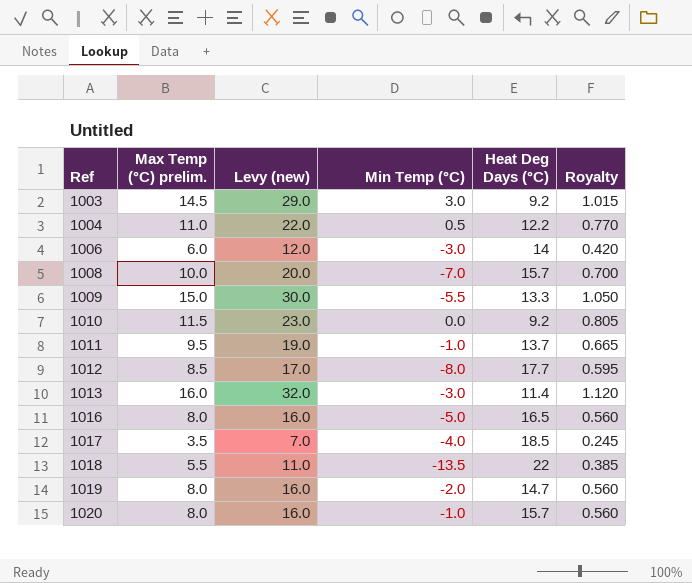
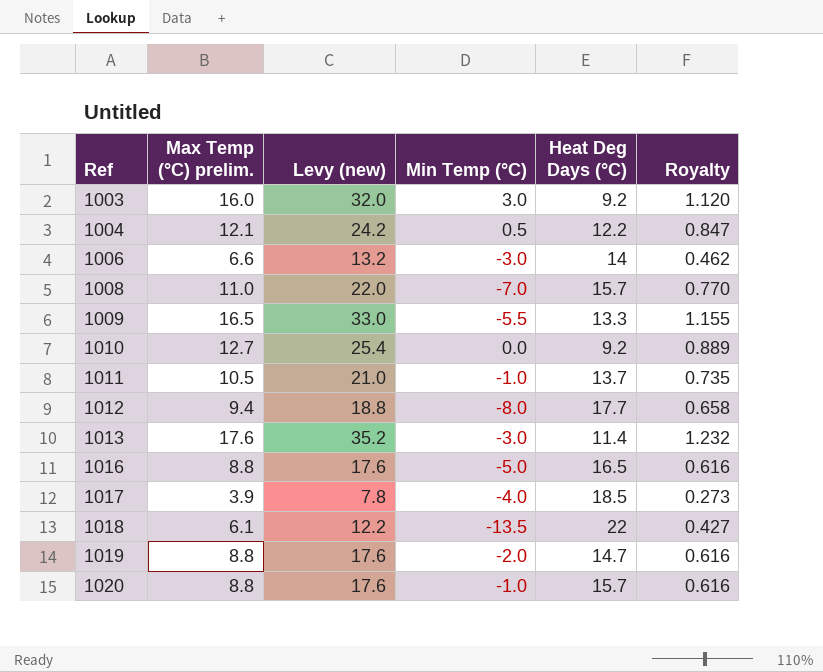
1003 | Max Temp (°C) prelim.: 14.5 -> 16.0
1003 | Levy (new): 29.0 -> 32.0
1003 | Royalty: 1.015 -> 1.120
1004 | Max Temp (°C) prelim.: 11.0 -> 12.1
1004 | Levy (new): 22.0 -> 24.2
1004 | Royalty: 0.770 -> 0.847
1006 | Max Temp (°C) prelim.: 6.0 -> 6.6
1006 | Levy (new): 12.0 -> 13.2
1006 | Royalty: 0.420 -> 0.462
1008 | Max Temp (°C) prelim.: 10.0 -> 11.0
1008 | Levy (new): 20.0 -> 22.0
1008 | Royalty: 0.700 -> 0.770
1009 | Max Temp (°C) prelim.: 15.0 -> 16.5
1009 | Levy (new): 30.0 -> 33.0
1009 | Royalty: 1.050 -> 1.155
1010 | Max Temp (°C) prelim.: 11.5 -> 12.7
1010 | Levy (new): 23.0 -> 25.4
1010 | Royalty: 0.805 -> 0.889
1011 | Max Temp (°C) prelim.: 9.5 -> 10.5
1011 | Levy (new): 19.0 -> 21.0
1011 | Royalty: 0.665 -> 0.735
1012 | Max Temp (°C) prelim.: 8.5 -> 9.4
1012 | Levy (new): 17.0 -> 18.8
1012 | Royalty: 0.595 -> 0.658
1013 | Max Temp (°C) prelim.: 16.0 -> 17.6
1013 | Levy (new): 32.0 -> 35.2
1013 | Royalty: 1.120 -> 1.232
1016 | Max Temp (°C) prelim.: 8.0 -> 8.8
1016 | Levy (new): 16.0 -> 17.6
1016 | Royalty: 0.560 -> 0.616
1017 | Max Temp (°C) prelim.: 3.5 -> 3.9
1017 | Levy (new): 7.0 -> 7.8
1017 | Royalty: 0.245 -> 0.273
1018 | Max Temp (°C) prelim.: 5.5 -> 6.1
1018 | Levy (new): 11.0 -> 12.2
1018 | Royalty: 0.385 -> 0.427
1019 | Max Temp (°C) prelim.: 8.0 -> 8.8
1019 | Levy (new): 16.0 -> 17.6
1019 | Royalty: 0.560 -> 0.616
1020 | Max Temp (°C) prelim.: 8.0 -> 8.8
1020 | Levy (new): 16.0 -> 17.6
1020 | Royalty: 0.560 -> 0.616

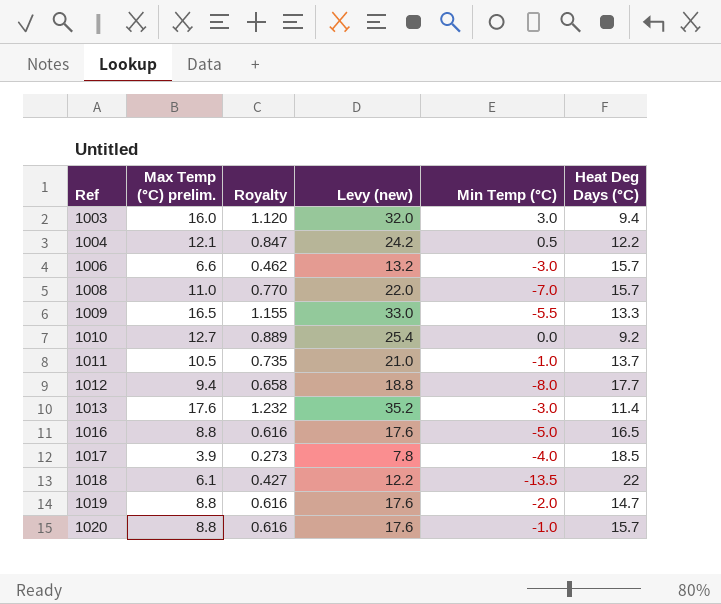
column Royalty | position: 6 -> 3
1003 | Heat Deg Days (°C): 9.2 -> 9.4
1006 | Heat Deg Days (°C): 14 -> 15.7

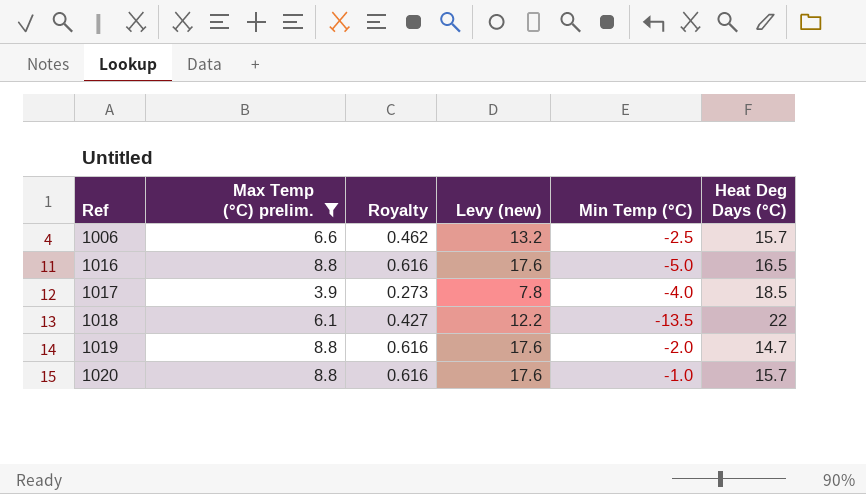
filter: none -> Max Temp (°C) prelim. <= 8.8
1006 | Min Temp (°C): -3.0 -> -2.5

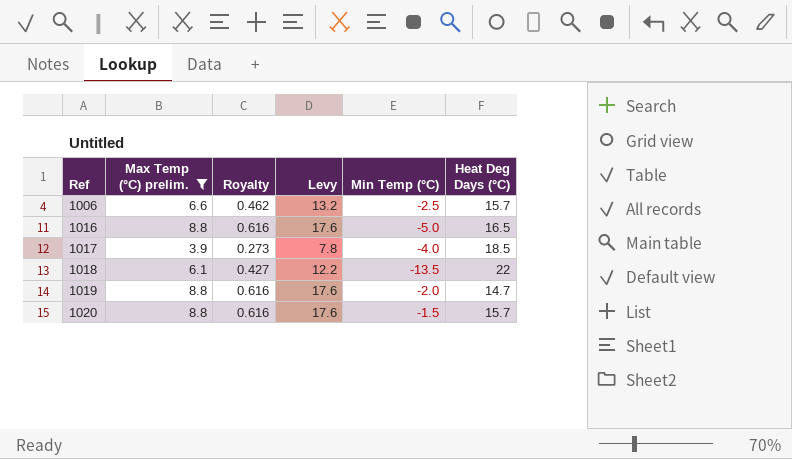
column name: Levy (new) -> Levy
1020 | Min Temp (°C): -1.0 -> -1.5

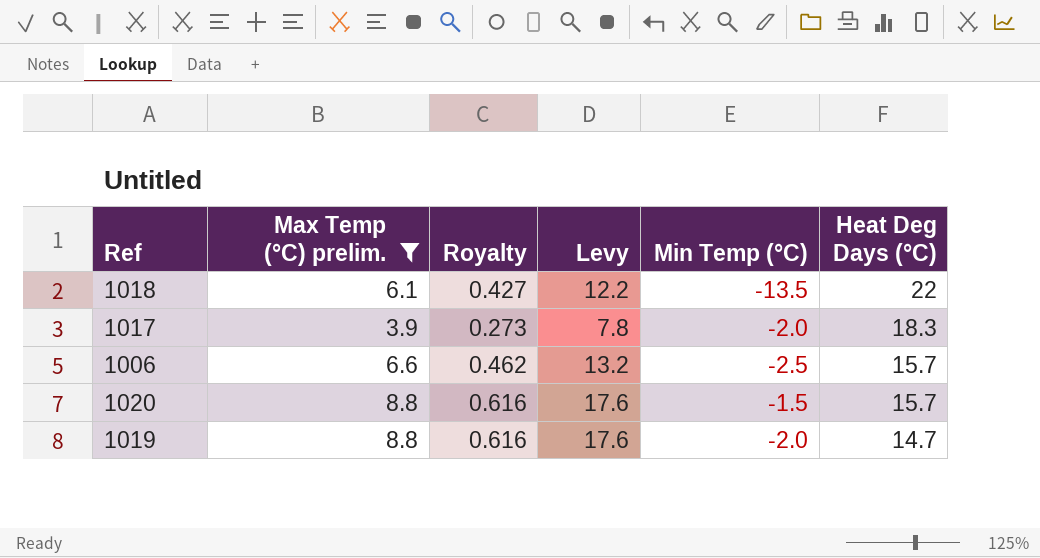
row order: Ref ascending -> Heat Deg Days (°C) descending
row 1016: 8.8 | 0.616 | 17.6 | -5.0 | 16.5 -> none
1017 | Min Temp (°C): -4.0 -> -2.0
1017 | Heat Deg Days (°C): 18.5 -> 18.3

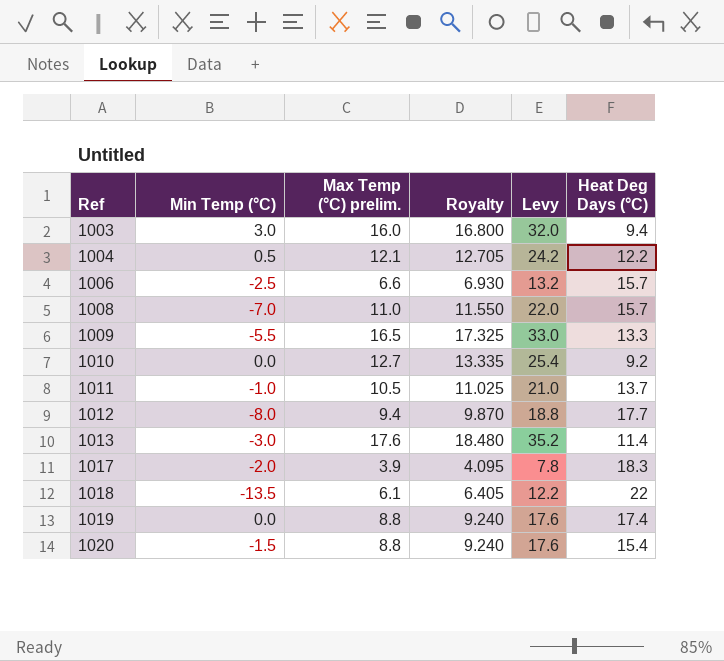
filter: Max Temp (°C) prelim. <= 8.8 -> none
row order: Heat Deg Days (°C) descending -> Ref ascending
column Min Temp (°C) | position: 5 -> 2
column Royalty | formula: [Max Temp (°C) prelim.] * 0.07 -> [Max Temp (°C) prelim.] * 1.05
1019 | Min Temp (°C): -2.0 -> 0.0
1019 | Heat Deg Days (°C): 14.7 -> 17.4
1020 | Heat Deg Days (°C): 15.7 -> 15.4

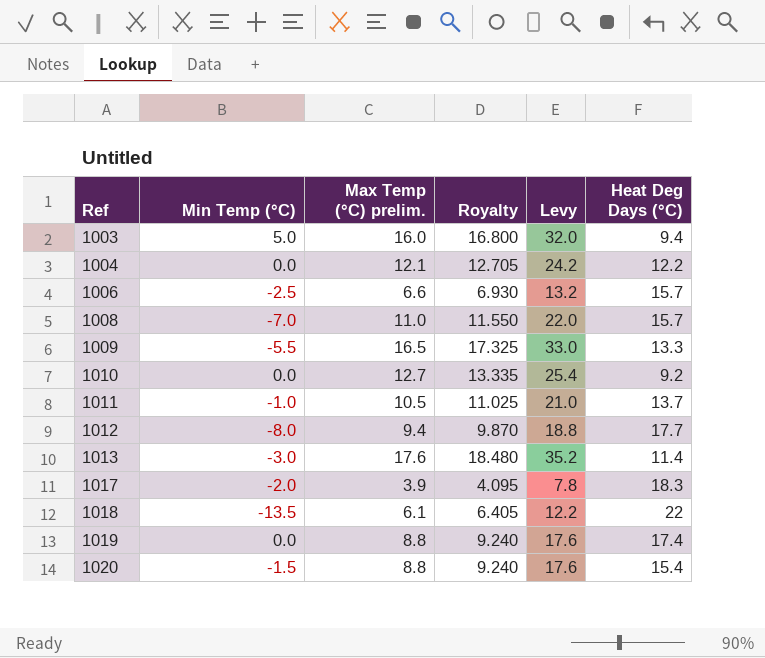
1003 | Min Temp (°C): 3.0 -> 5.0
1004 | Min Temp (°C): 0.5 -> 0.0

